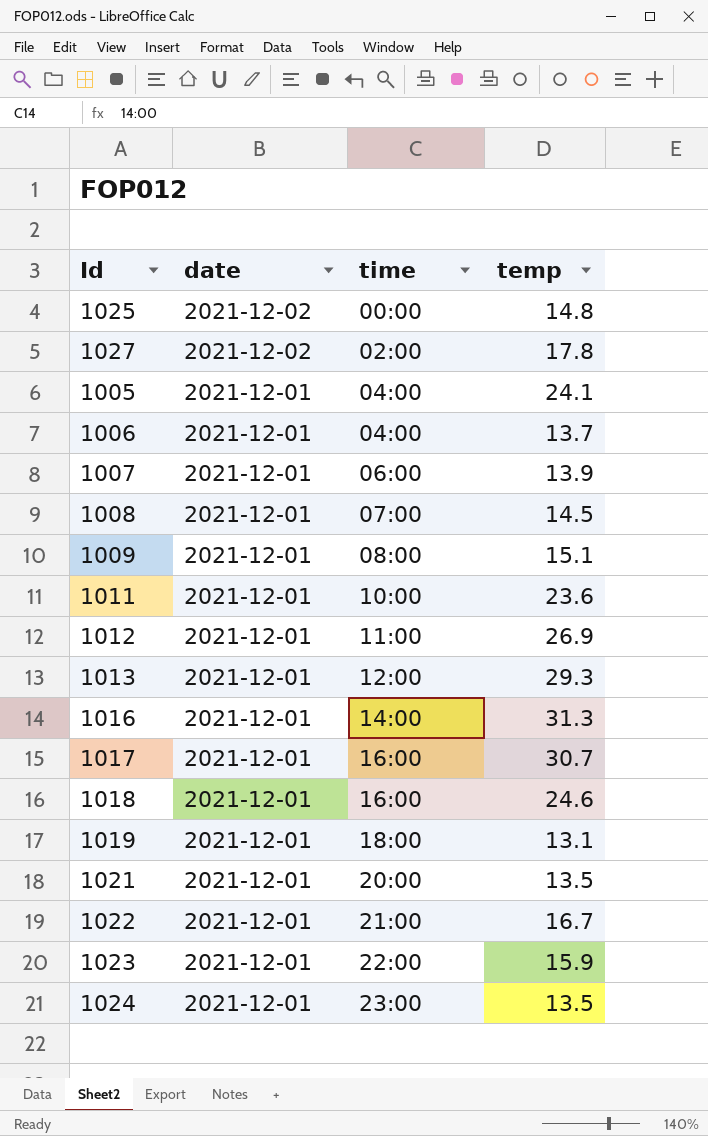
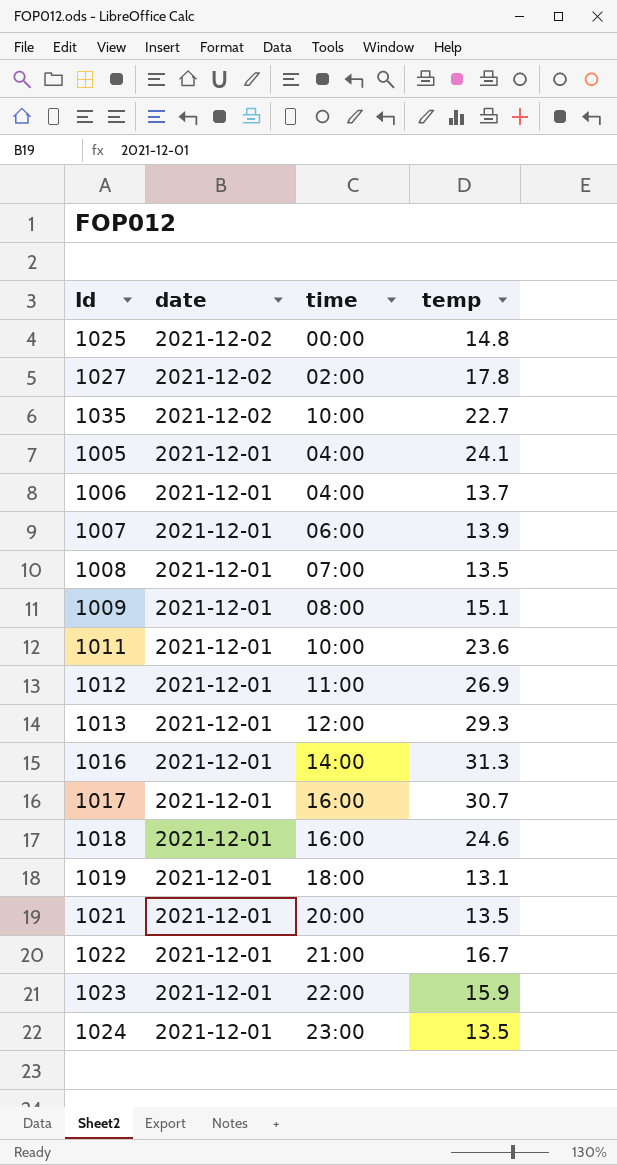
row 1035: none -> 2021-12-02 | 10:00 | 22.7
1008 | temp: 14.5 -> 13.5

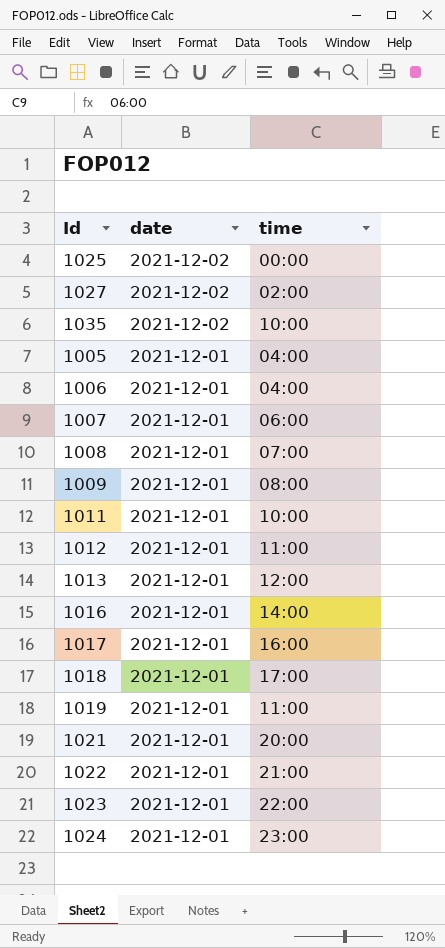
column temp | position: 4 -> none
1018 | time: 16:00 -> 17:00
1019 | time: 18:00 -> 11:00

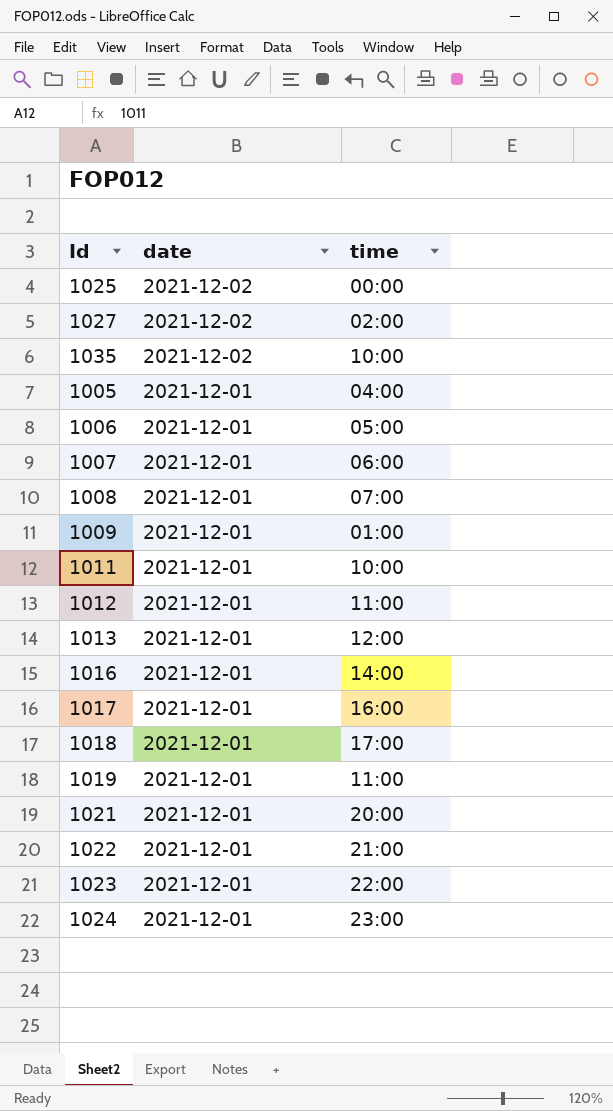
1006 | time: 04:00 -> 05:00
1009 | time: 08:00 -> 01:00

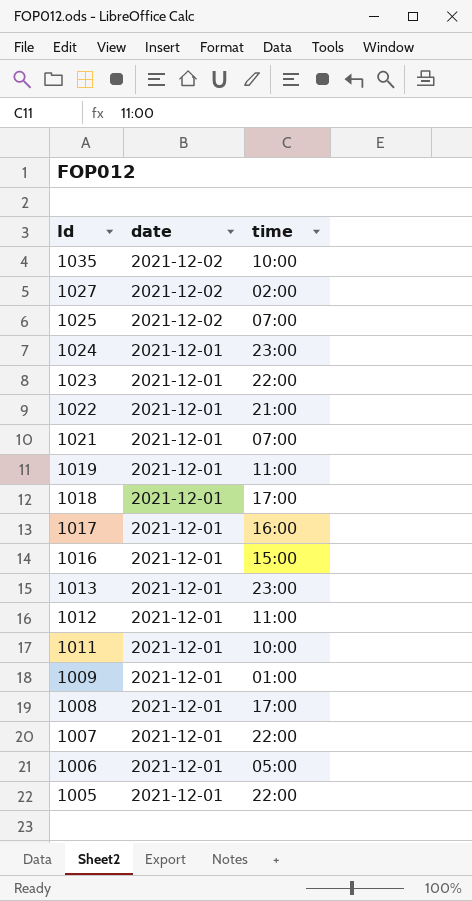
row order: date descending -> Id descending
1025 | time: 00:00 -> 07:00
1021 | time: 20:00 -> 07:00
1016 | time: 14:00 -> 15:00
1013 | time: 12:00 -> 23:00
1008 | time: 07:00 -> 17:00
1007 | time: 06:00 -> 22:00
1005 | time: 04:00 -> 22:00

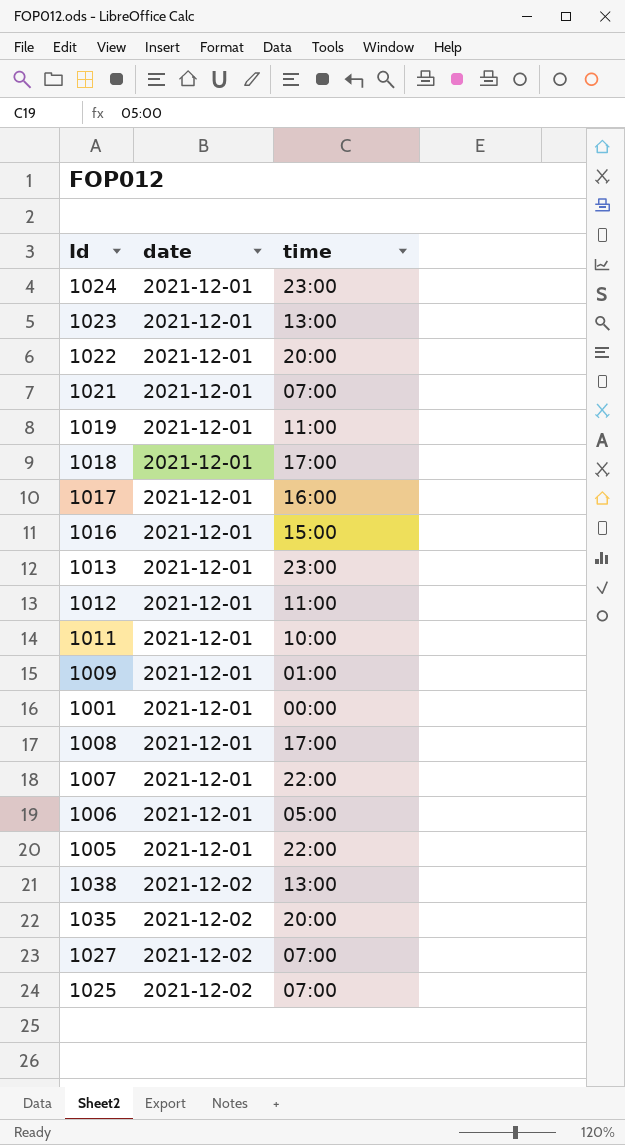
row order: Id descending -> date ascending
1023 | time: 22:00 -> 13:00
1022 | time: 21:00 -> 20:00
row 1001: none -> 2021-12-01 | 00:00
row 1038: none -> 2021-12-02 | 13:00
1035 | time: 10:00 -> 20:00
1027 | time: 02:00 -> 07:00

